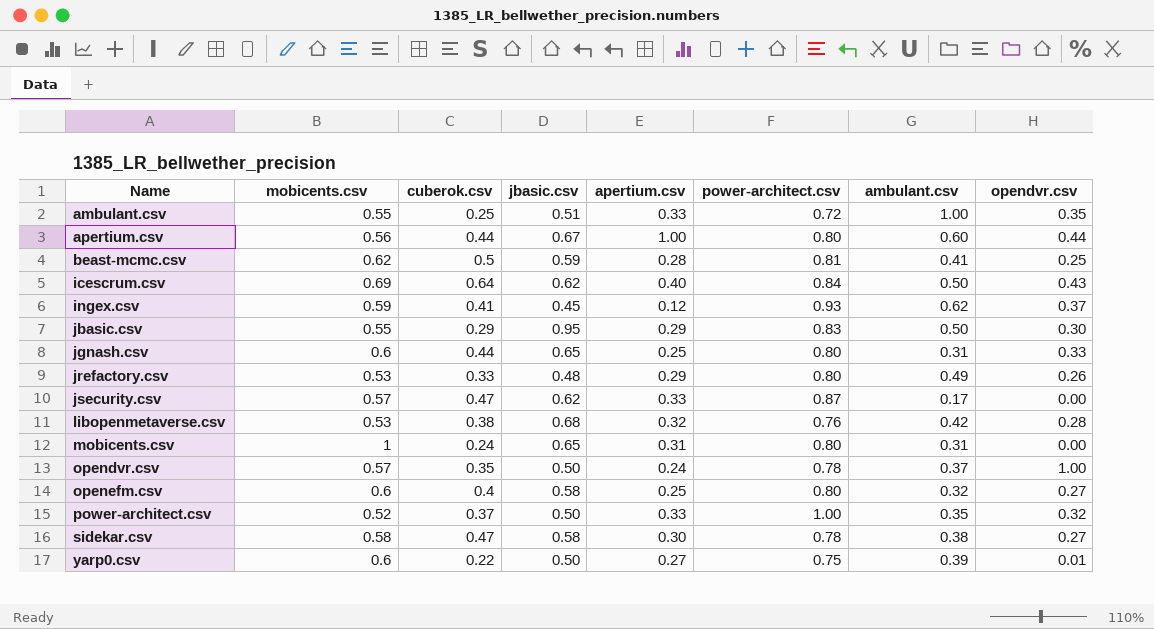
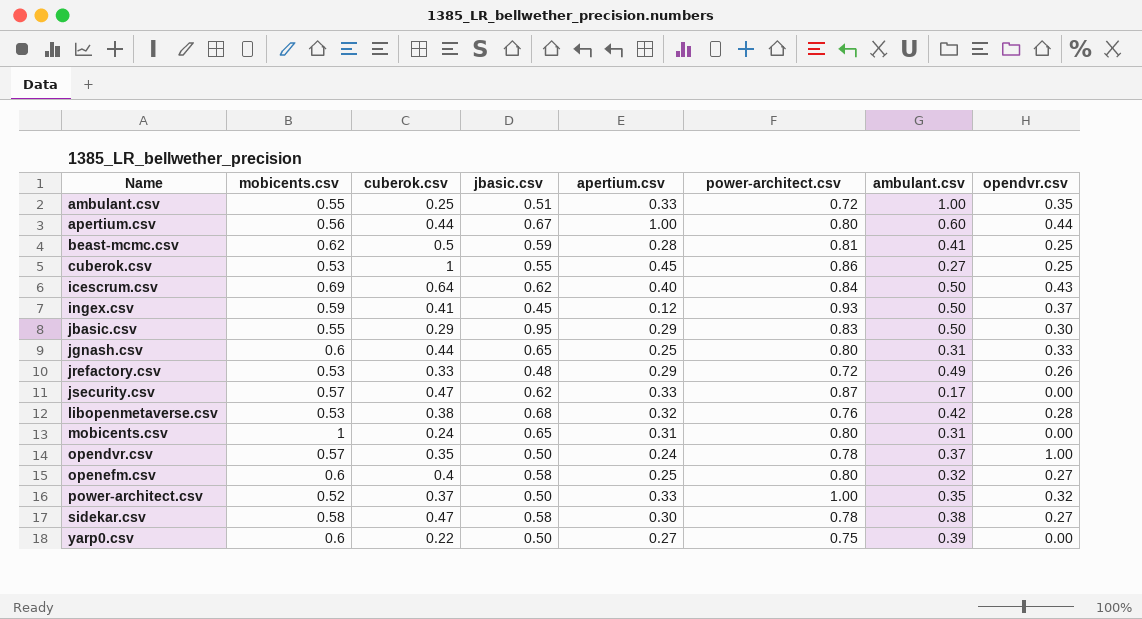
row cuberok.csv: none -> 0.53 | 1 | 0.55 | 0.45 | 0.86 | 0.27 | 0.25
ingex.csv | ambulant.csv: 0.62 -> 0.50
jrefactory.csv | power-architect.csv: 0.80 -> 0.72
yarp0.csv | opendvr.csv: 0.01 -> 0.00

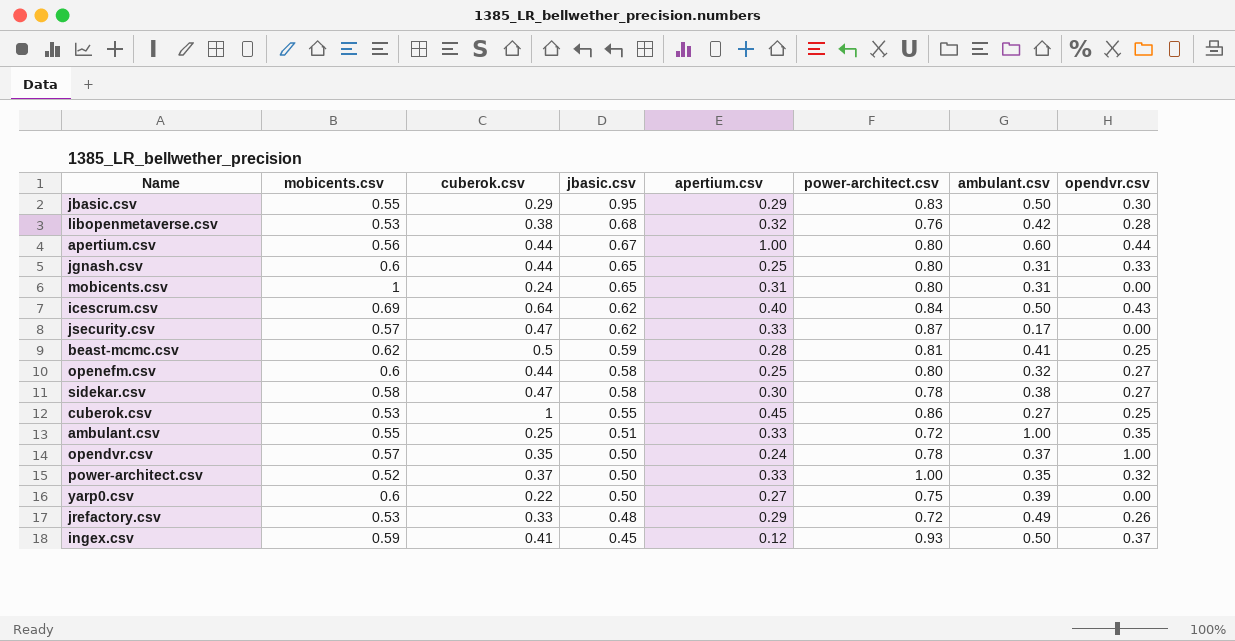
row order: Name ascending -> jbasic.csv descending
openefm.csv | cuberok.csv: 0.4 -> 0.44

